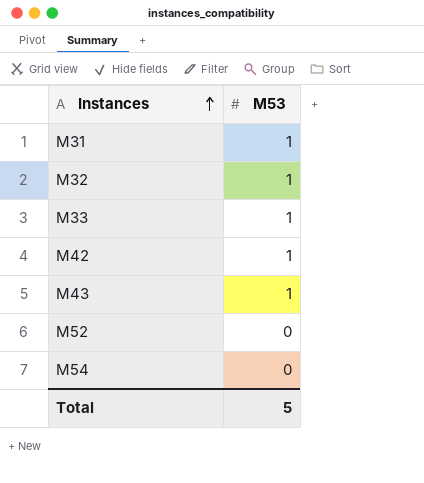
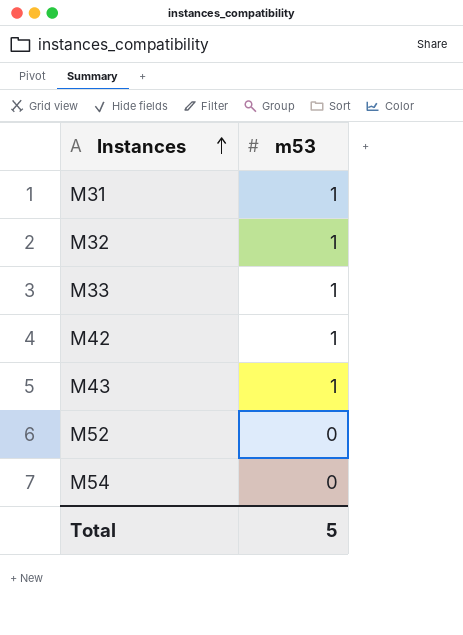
column name: M53 -> m53

